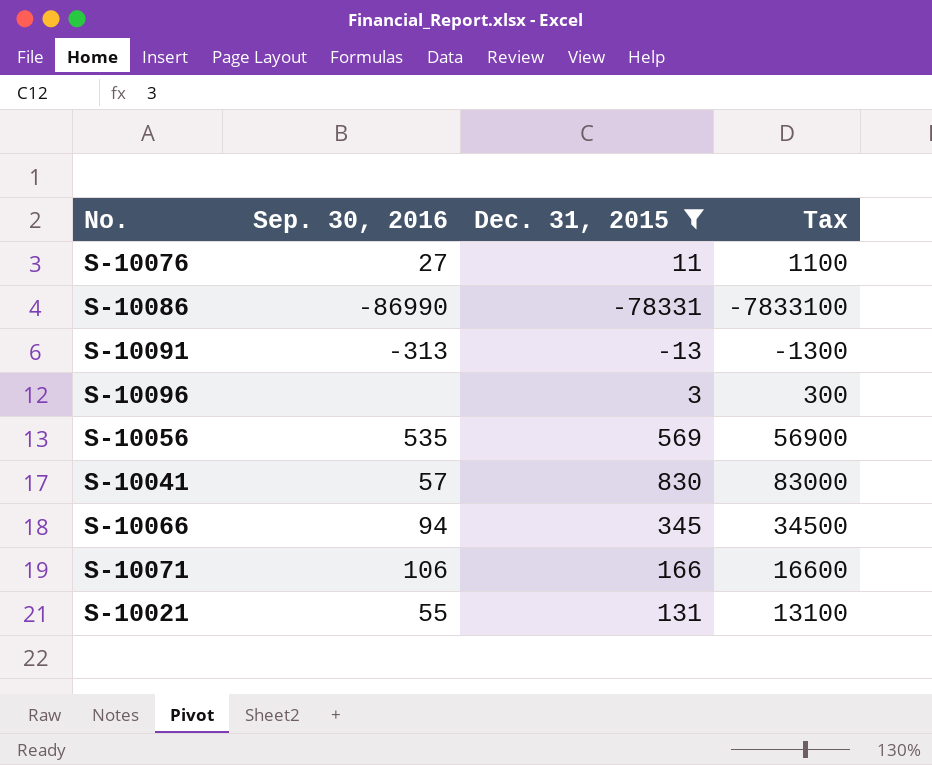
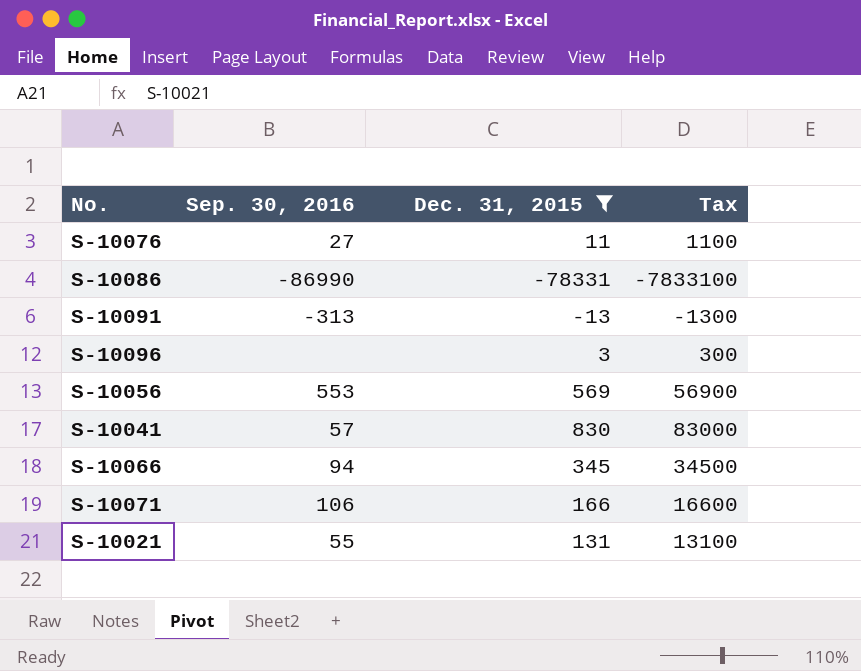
S-10056 | Sep. 30, 2016: 535 -> 553

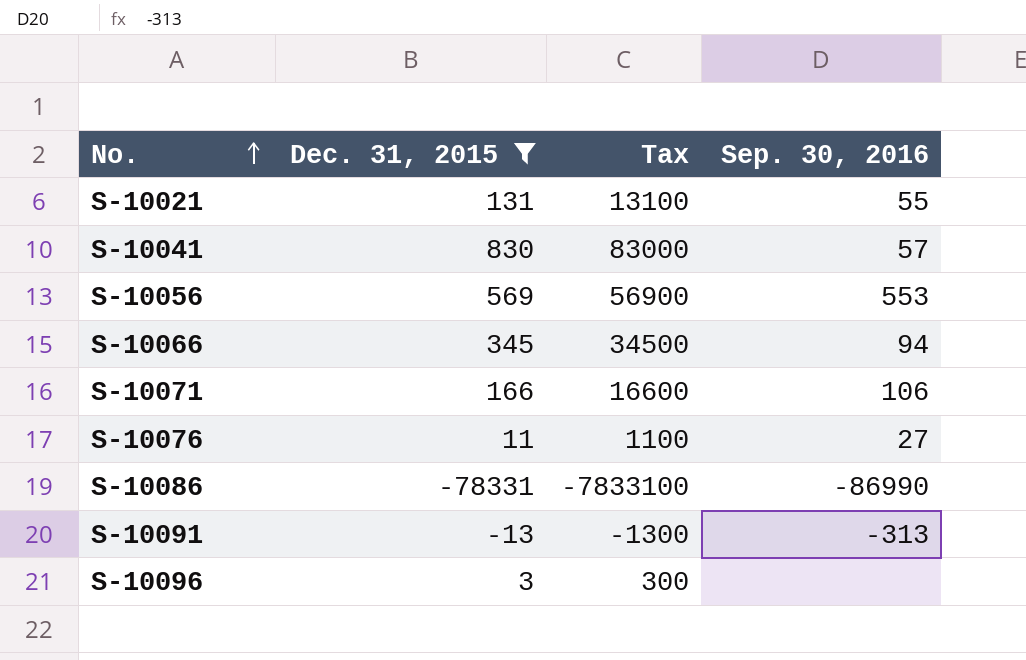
row order: none -> No. ascending
column Sep. 30, 2016 | position: 2 -> 4

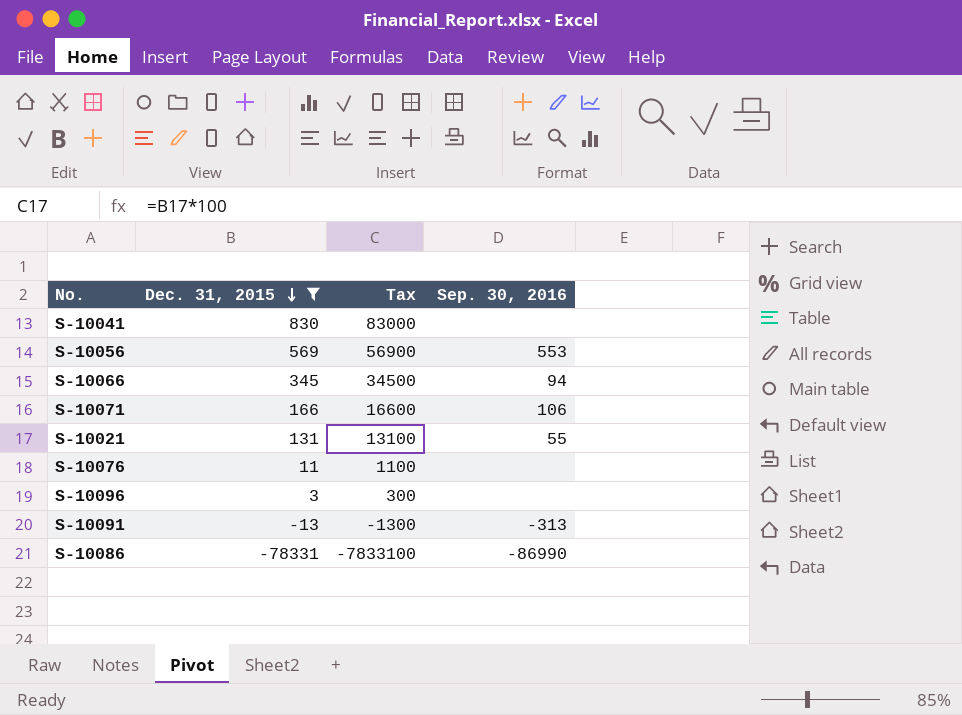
row order: No. ascending -> Dec. 31, 2015 descending
S-10041 | Sep. 30, 2016: 57 -> none
S-10076 | Sep. 30, 2016: 27 -> none

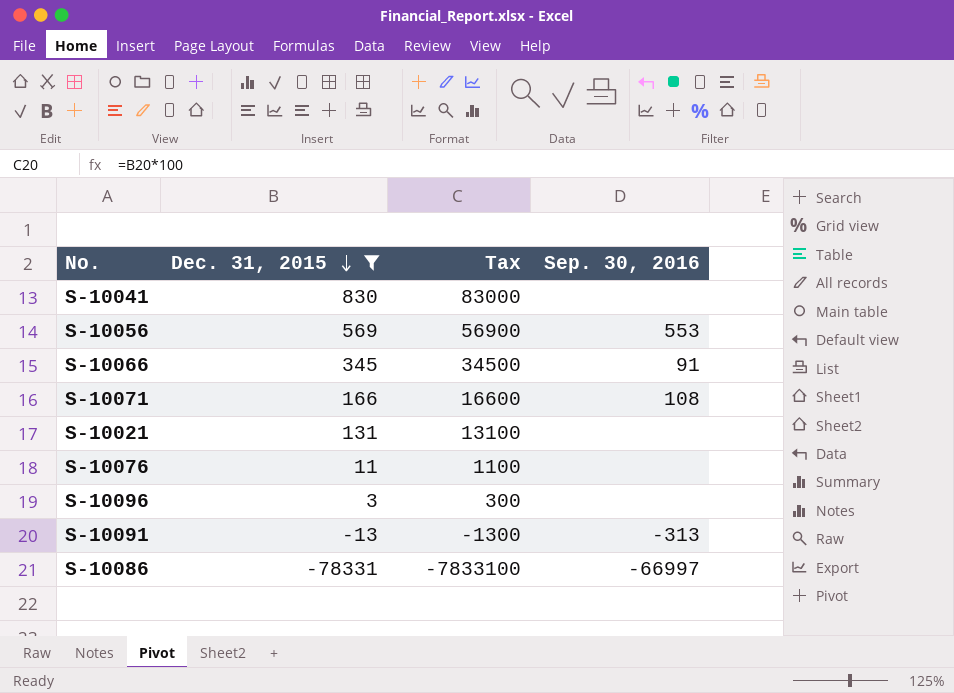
S-10066 | Sep. 30, 2016: 94 -> 91
S-10071 | Sep. 30, 2016: 106 -> 108
S-10021 | Sep. 30, 2016: 55 -> none
S-10086 | Sep. 30, 2016: -86990 -> -66997

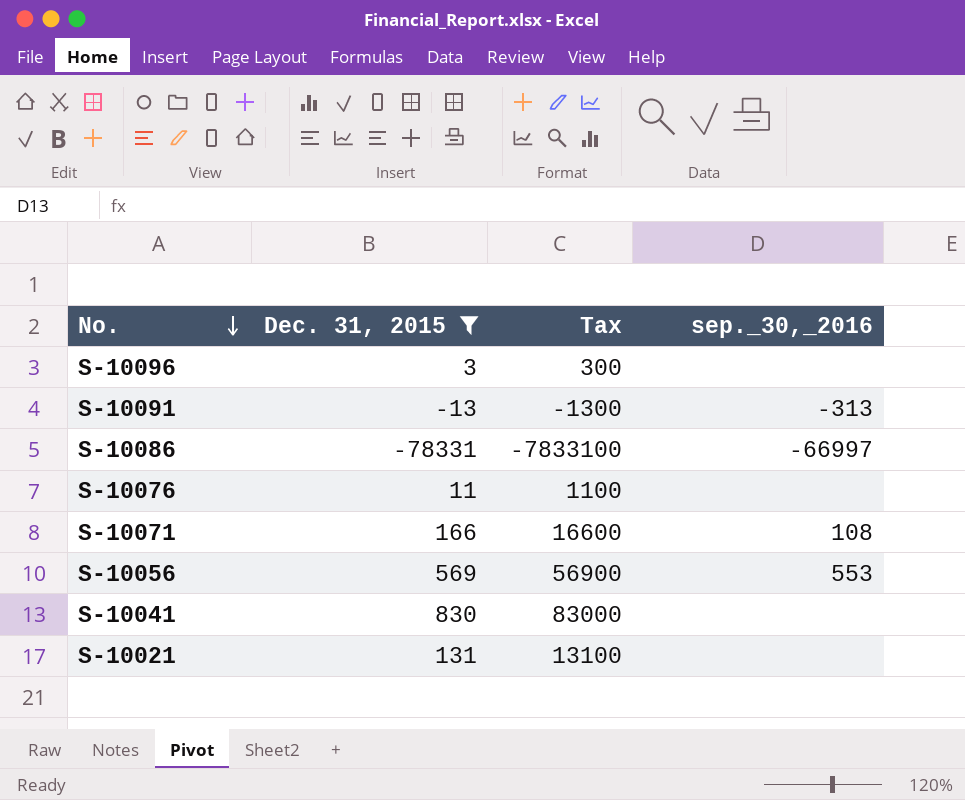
row order: Dec. 31, 2015 descending -> No. descending
column name: Sep. 30, 2016 -> sep._30,_2016
row S-10066: 345 | 34500 | 91 -> none

